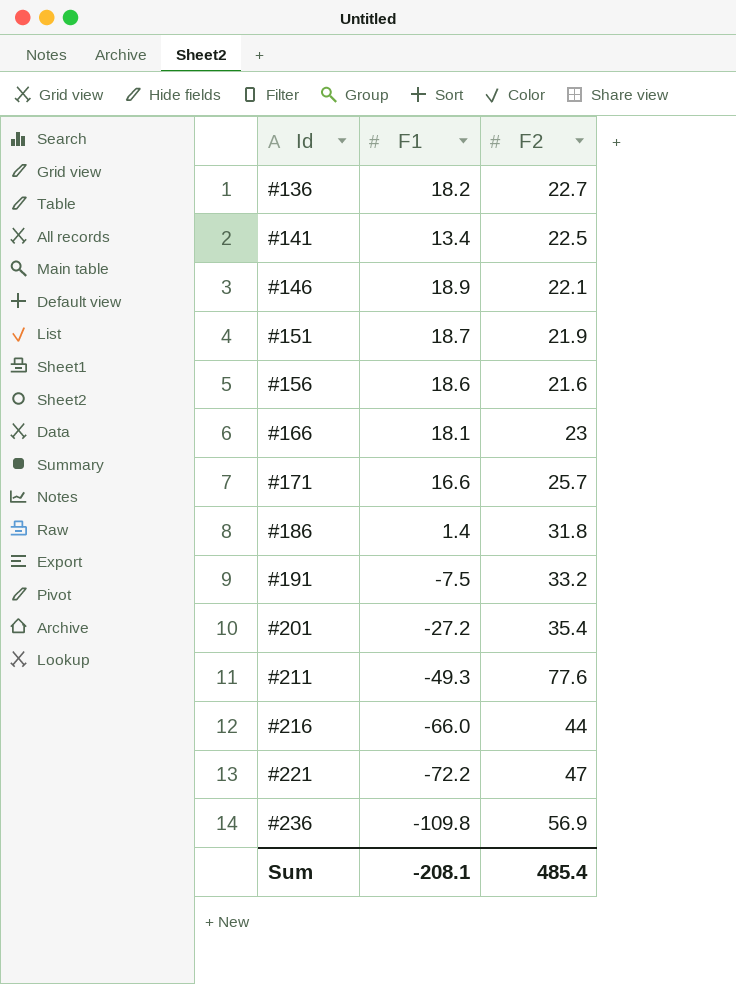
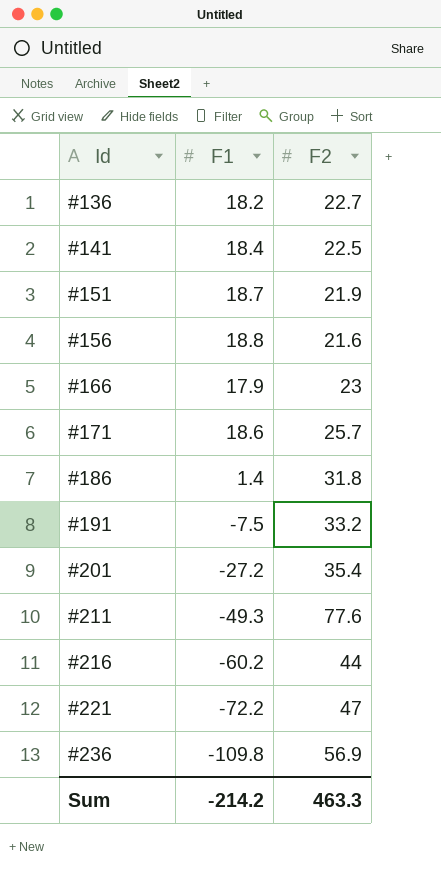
row #146: 18.9 | 22.1 -> none
#141 | F1: 13.4 -> 18.4
#156 | F1: 18.6 -> 18.8
#166 | F1: 18.1 -> 17.9
#171 | F1: 16.6 -> 18.6
#216 | F1: -66.0 -> -60.2
Sum | F1: -208.1 -> -214.2
Sum | F2: 485.4 -> 463.3

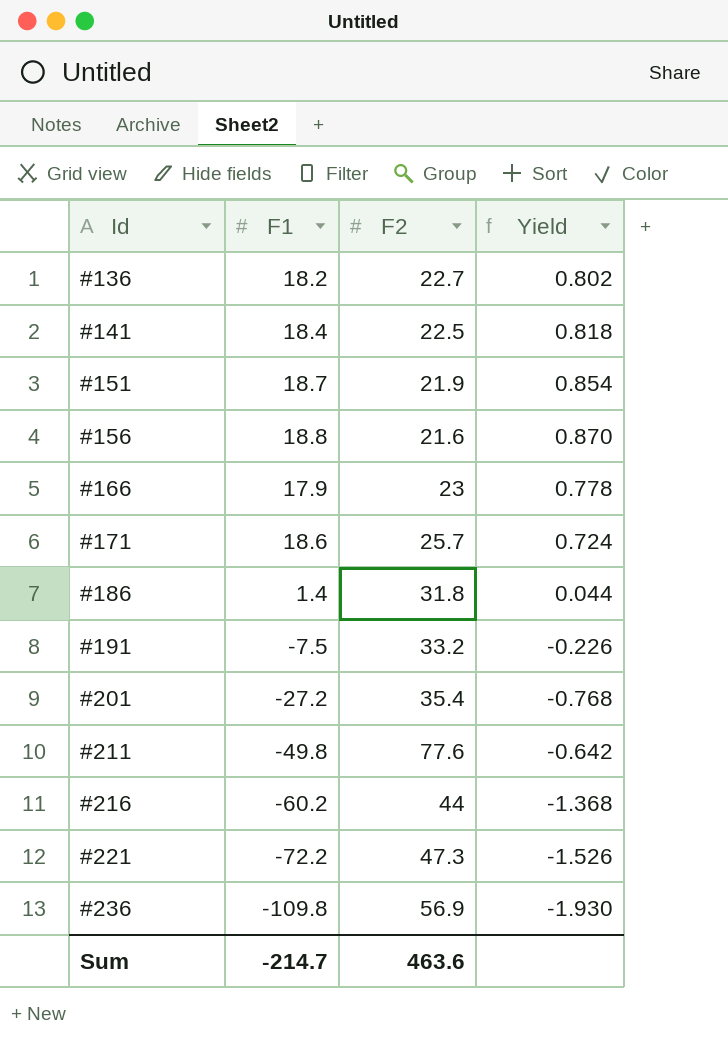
column Yield | formula: none -> [F1] / [F2]
#211 | F1: -49.3 -> -49.8
#221 | F2: 47 -> 47.3
Sum | F1: -214.2 -> -214.7
Sum | F2: 463.3 -> 463.6

